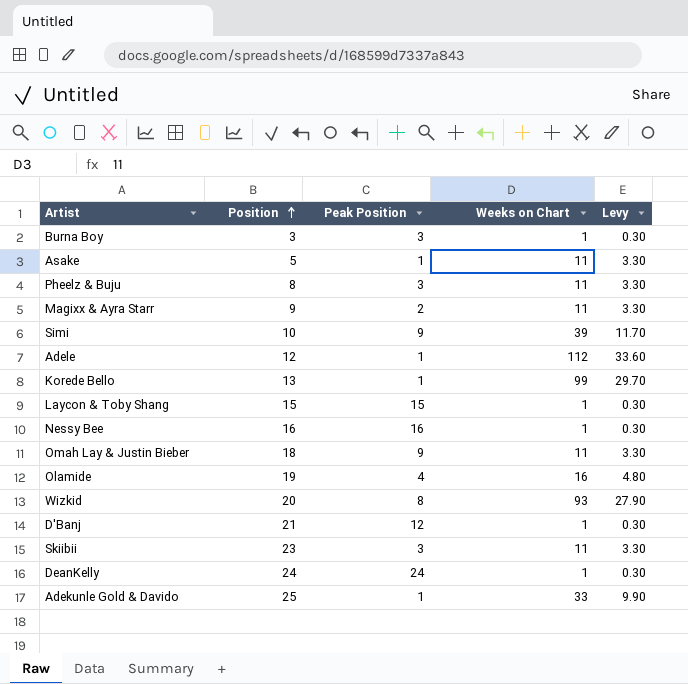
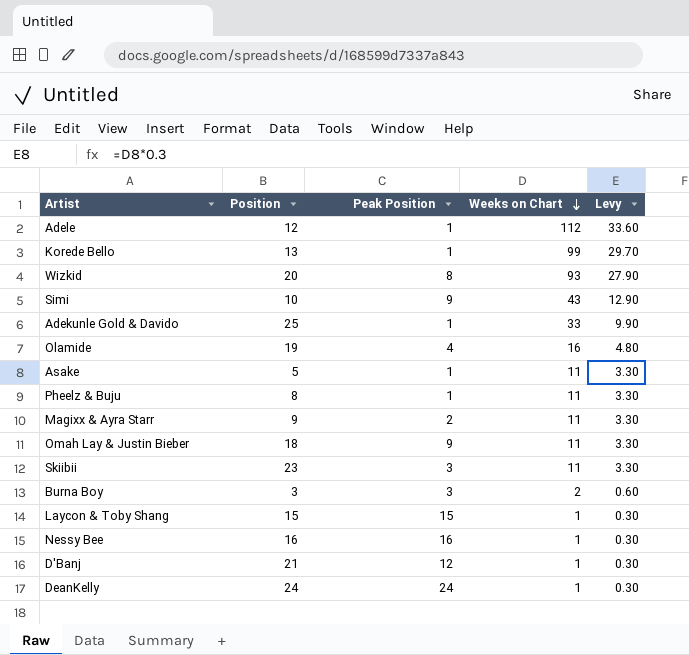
row order: Position ascending -> Weeks on Chart descending
Simi | Weeks on Chart: 39 -> 43
Simi | Levy: 11.70 -> 12.90
Pheelz & Buju | Peak Position: 3 -> 1
Burna Boy | Weeks on Chart: 1 -> 2
Burna Boy | Levy: 0.30 -> 0.60

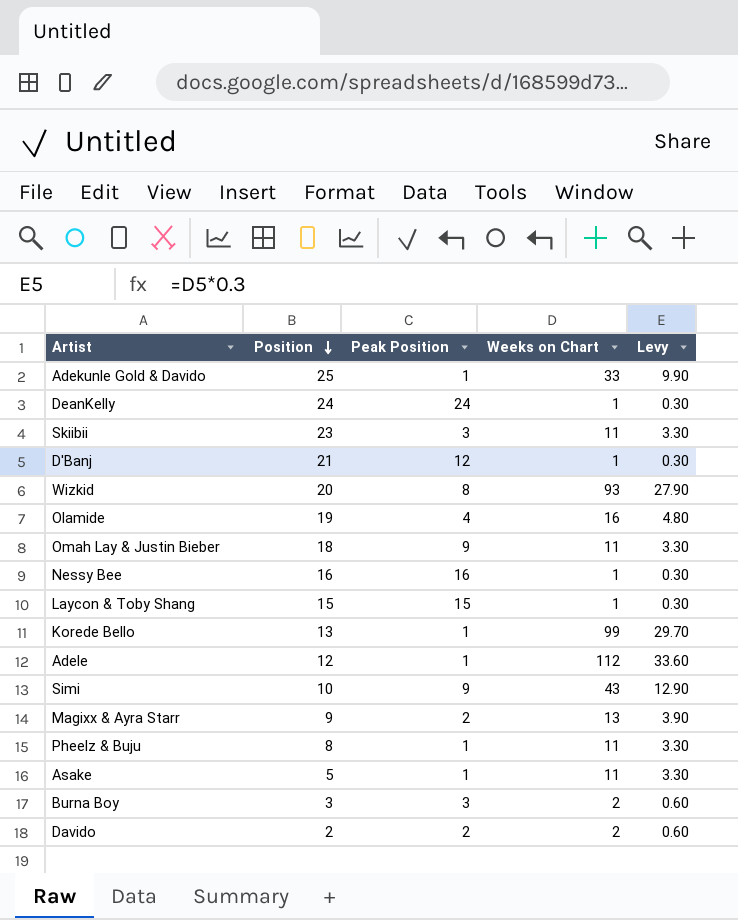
row order: Weeks on Chart descending -> Position descending
Magixx & Ayra Starr | Weeks on Chart: 11 -> 13
Magixx & Ayra Starr | Levy: 3.30 -> 3.90
row Davido: none -> 2 | 2 | 2 | 0.60

